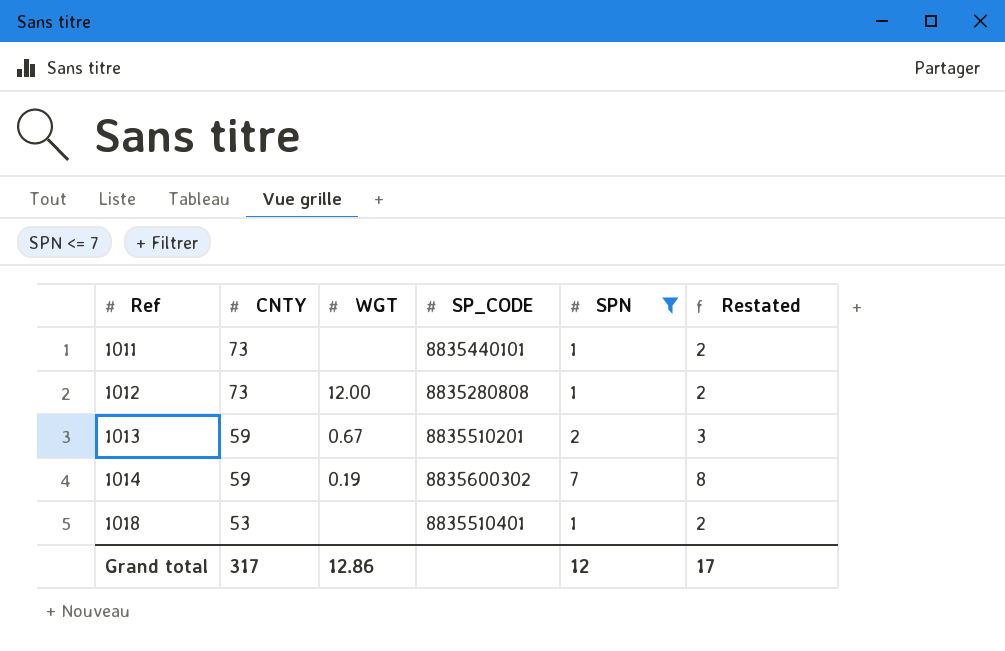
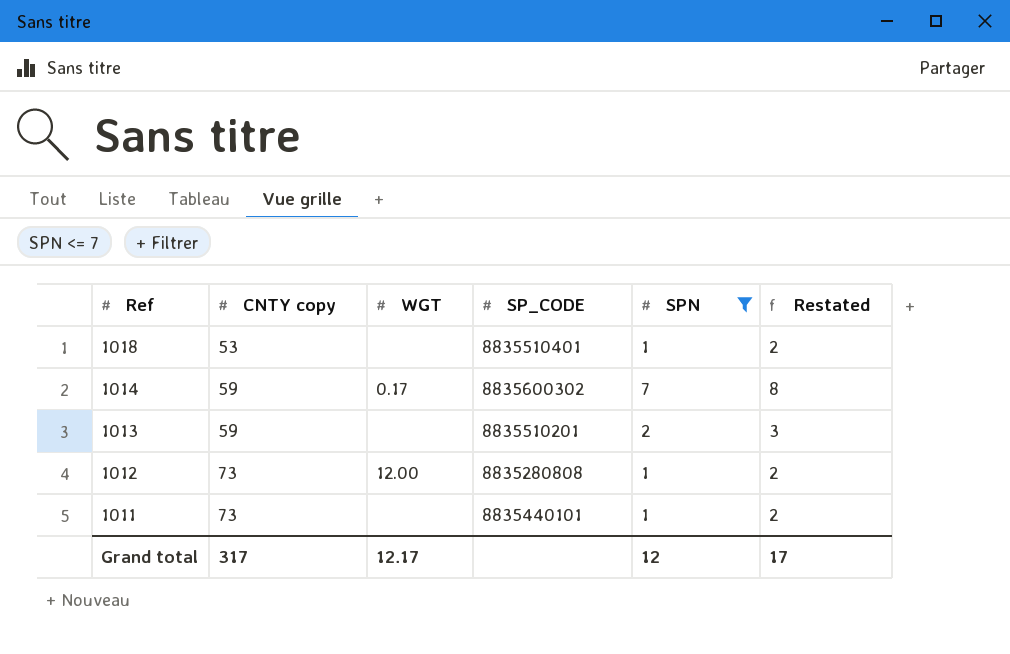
row order: Ref ascending -> Ref descending
column name: CNTY -> CNTY copy
1014 | WGT: 0.19 -> 0.17
1013 | WGT: 0.67 -> none
Grand total | WGT: 12.86 -> 12.17

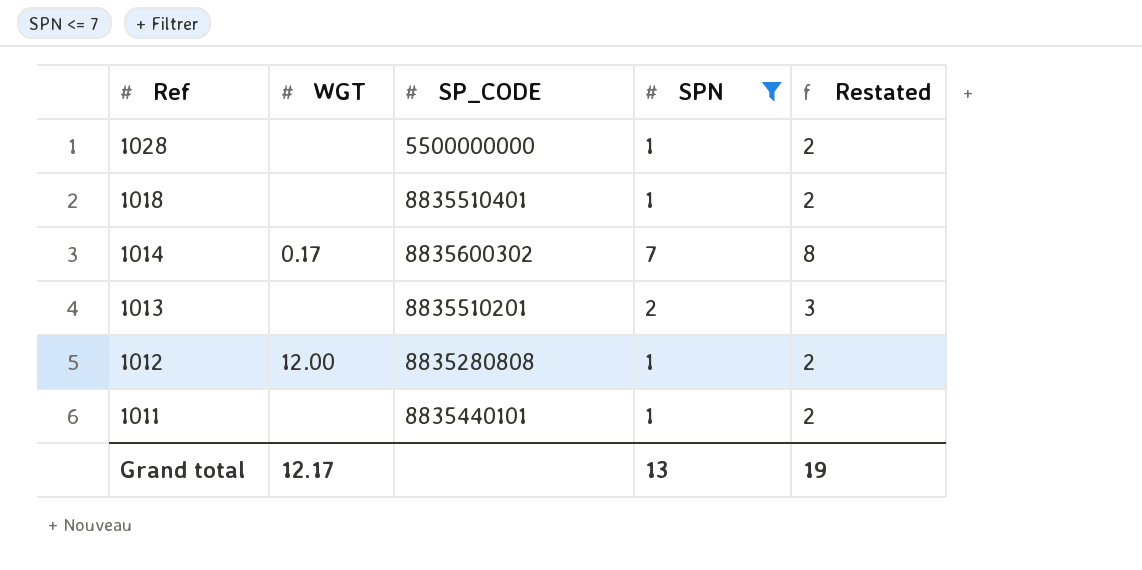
column CNTY copy | position: 2 -> none
row 1028: none -> none | 5500000000 | 1 | 2
Grand total | SPN: 12 -> 13
Grand total | Restated: 17 -> 19

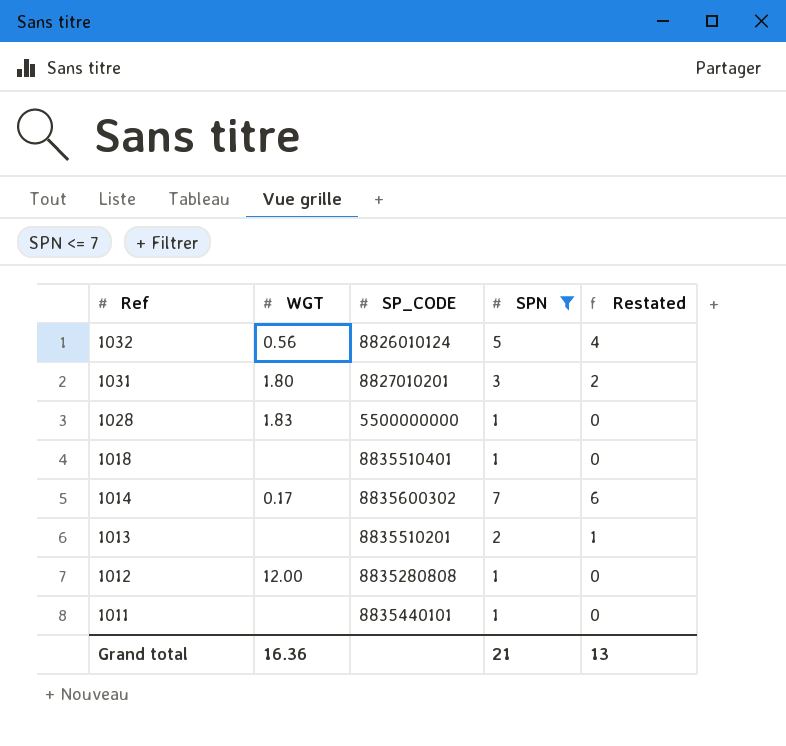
column Restated | formula: [SPN] + 1 -> [SPN] - 1
row 1032: none -> 0.56 | 8826010124 | 5 | 4
row 1031: none -> 1.80 | 8827010201 | 3 | 2
1028 | WGT: none -> 1.83
Grand total | WGT: 12.17 -> 16.36
Grand total | SPN: 13 -> 21
Grand total | Restated: 19 -> 13

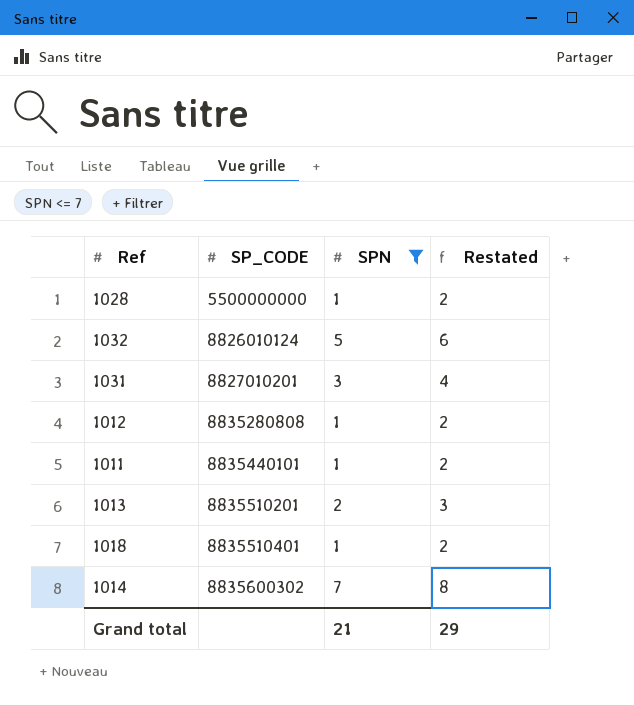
row order: Ref descending -> SP_CODE ascending
column WGT | position: 2 -> none
column Restated | formula: [SPN] - 1 -> [SPN] + 1
Grand total | Restated: 13 -> 29

